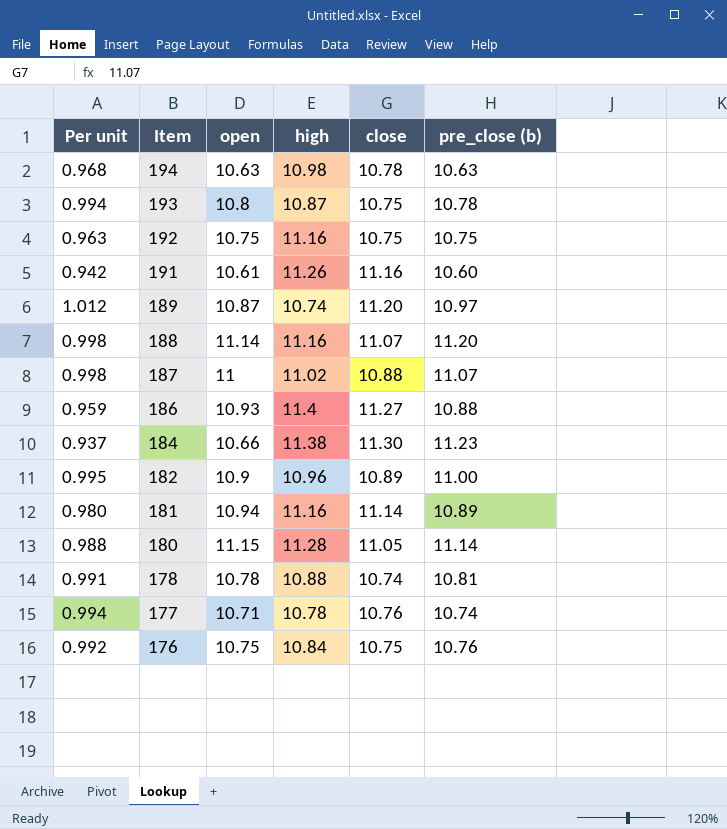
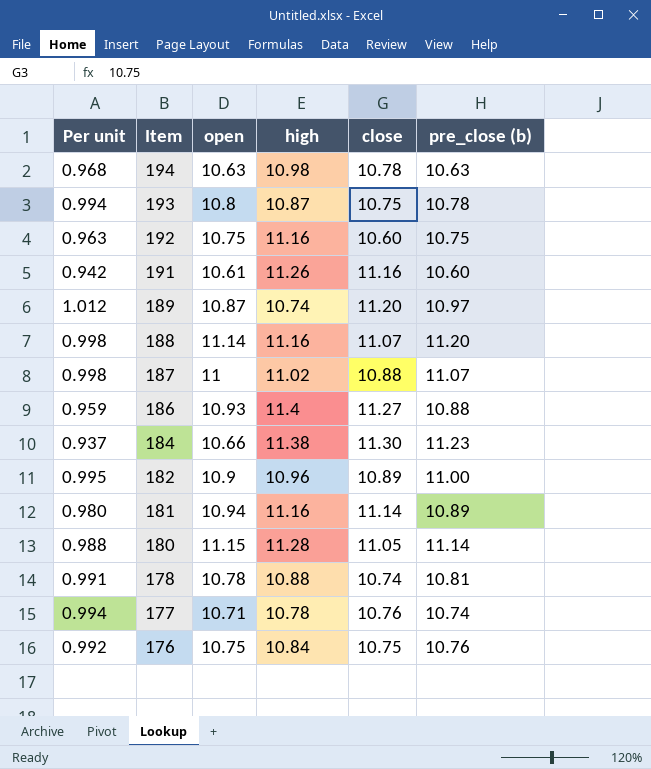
192 | close: 10.75 -> 10.60

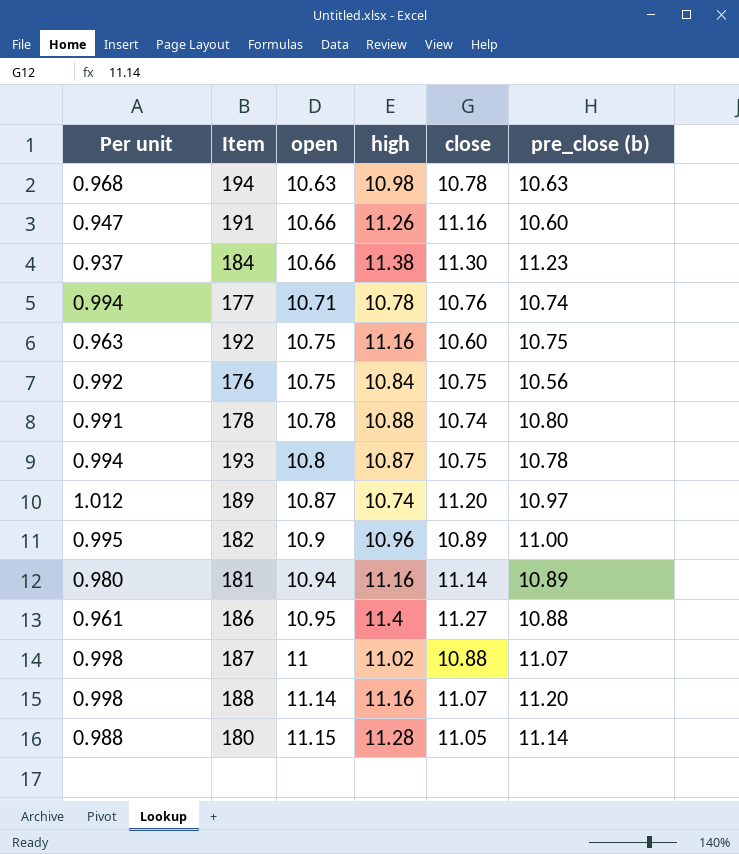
row order: Item descending -> open ascending
191 | Per unit: 0.942 -> 0.947
191 | open: 10.61 -> 10.66
176 | pre_close (b): 10.76 -> 10.56
178 | pre_close (b): 10.81 -> 10.80
186 | Per unit: 0.959 -> 0.961
186 | open: 10.93 -> 10.95

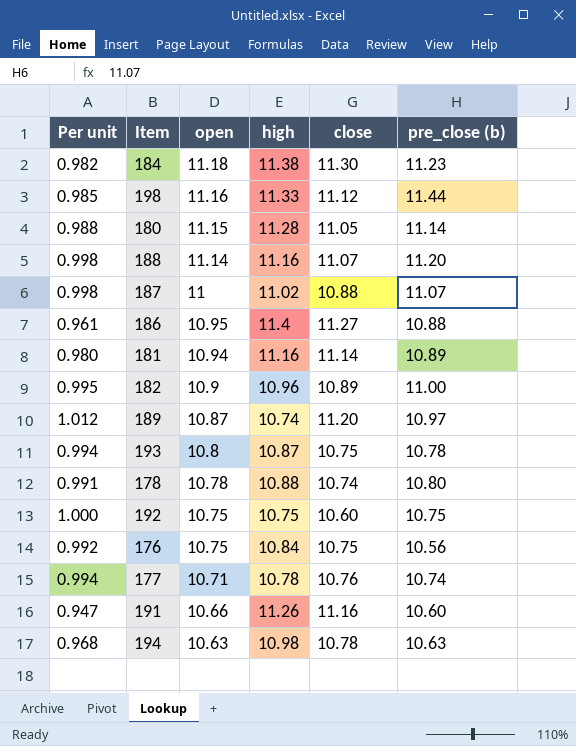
row order: open ascending -> open descending
184 | Per unit: 0.937 -> 0.982
184 | open: 10.66 -> 11.18
row 198: none -> 0.985 | 11.16 | 11.33 | 11.12 | 11.44
192 | Per unit: 0.963 -> 1.000
192 | high: 11.16 -> 10.75

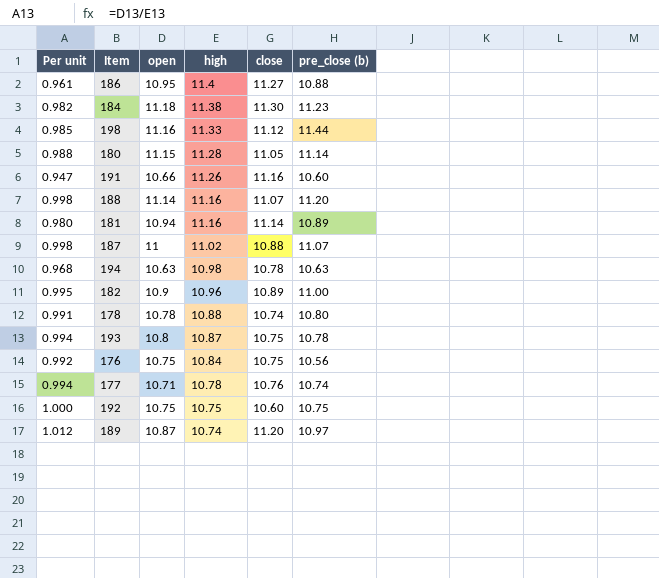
row order: open descending -> high descending

